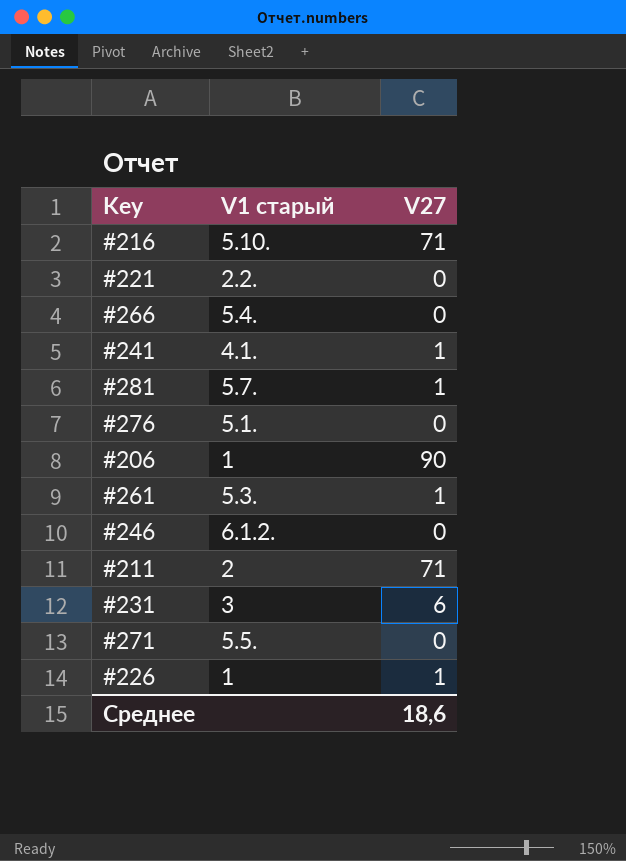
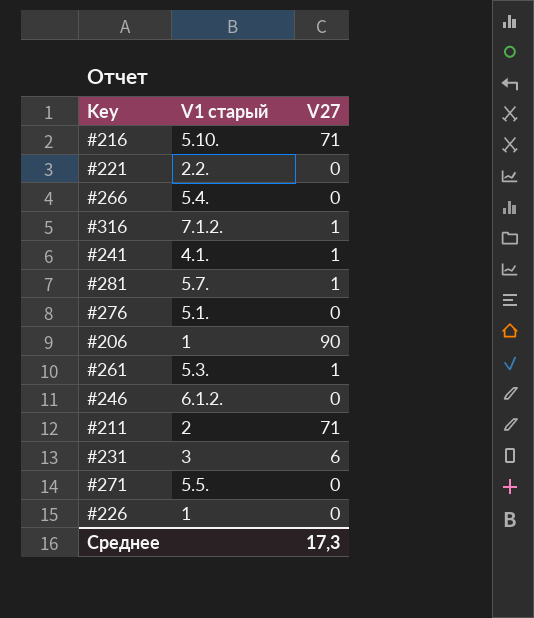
row #316: none -> 7.1.2. | 1
#226 | V27: 1 -> 0
Среднее | V27: 18,6 -> 17,3

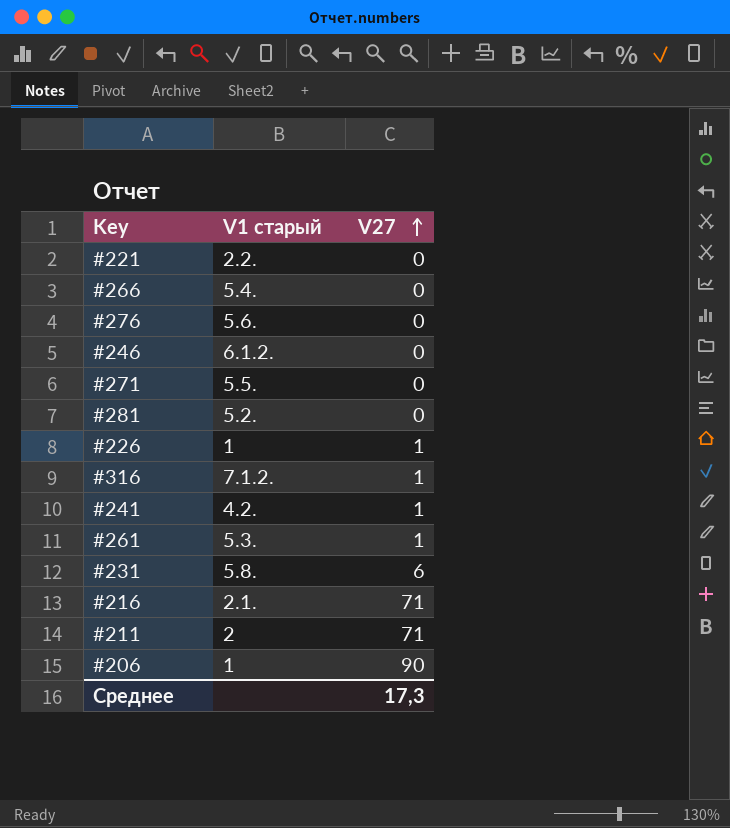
row order: none -> V27 ascending
#276 | V1 старый: 5.1. -> 5.6.
#281 | V1 старый: 5.7. -> 5.2.
#281 | V27: 1 -> 0
#226 | V27: 0 -> 1
#241 | V1 старый: 4.1. -> 4.2.
#231 | V1 старый: 3 -> 5.8.
#216 | V1 старый: 5.10. -> 2.1.

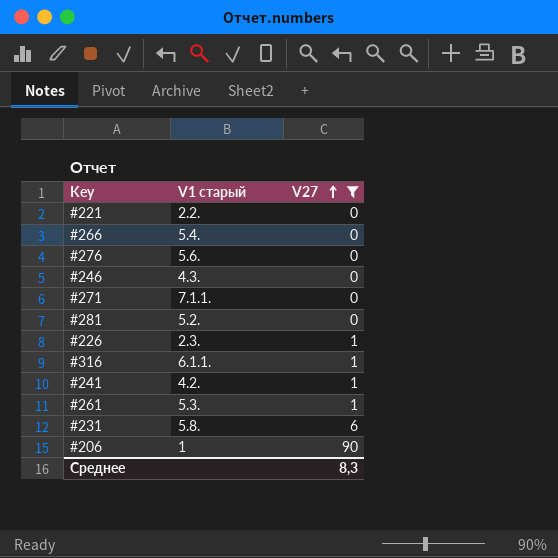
filter: none -> V27 != 71
#246 | V1 старый: 6.1.2. -> 4.3.
#271 | V1 старый: 5.5. -> 7.1.1.
#226 | V1 старый: 1 -> 2.3.
#316 | V1 старый: 7.1.2. -> 6.1.1.
Среднее | V27: 17,3 -> 8,3

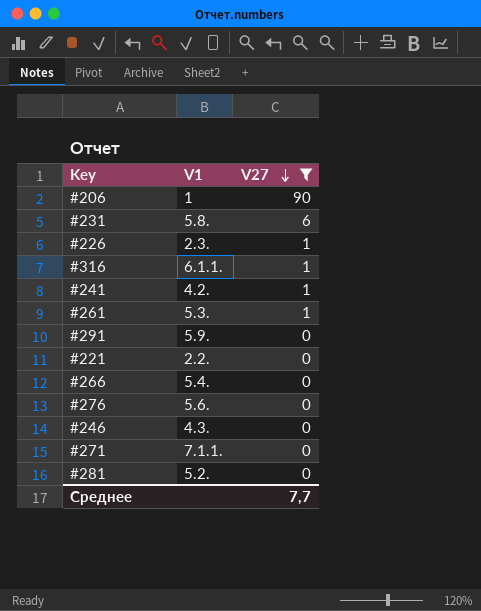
row order: V27 ascending -> V27 descending
column name: V1 старый -> V1
row #291: none -> 5.9. | 0
Среднее | V27: 8,3 -> 7,7

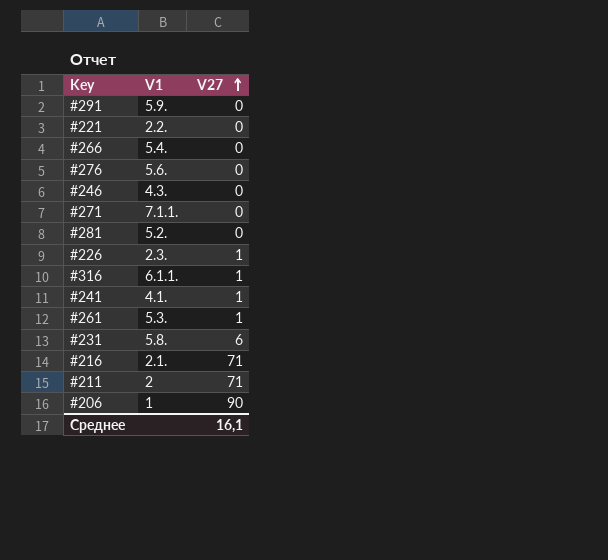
filter: V27 != 71 -> none
row order: V27 descending -> V27 ascending
#241 | V1: 4.2. -> 4.1.
Среднее | V27: 7,7 -> 16,1

